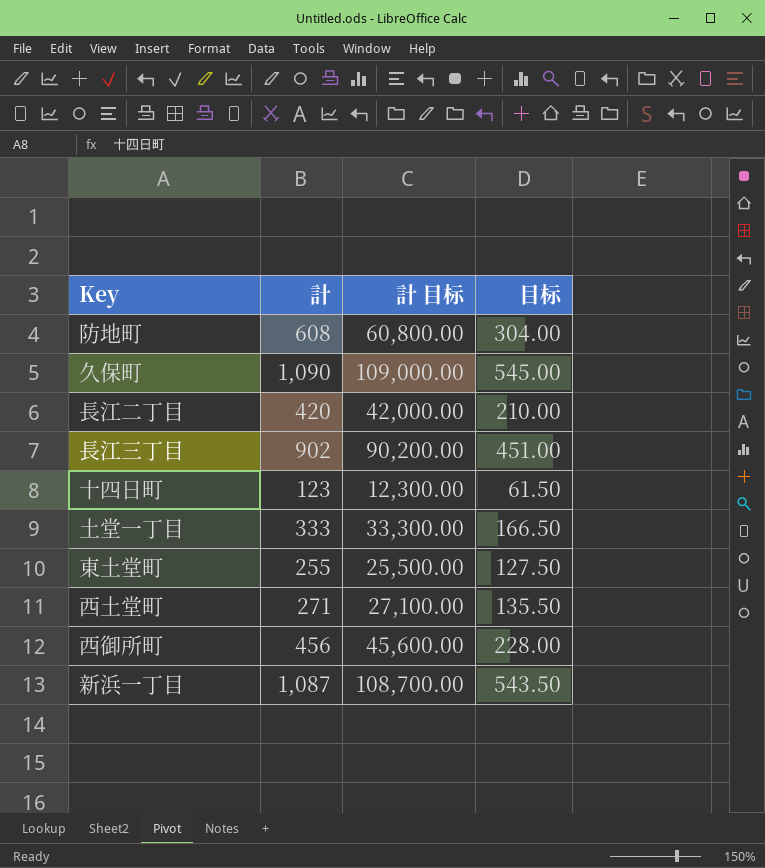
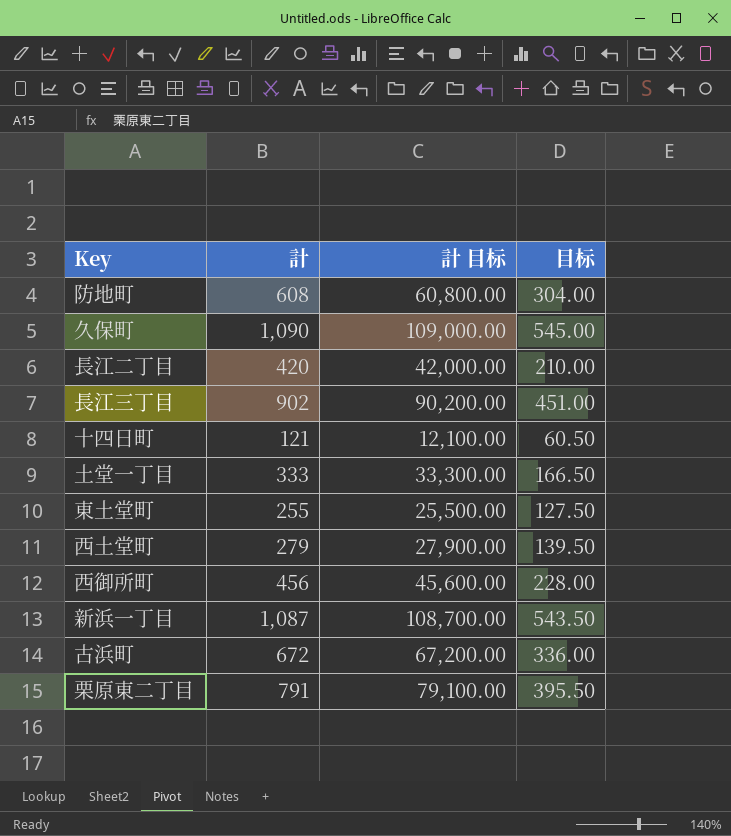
十四日町 | 計: 123 -> 121
十四日町 | 計 目标: 12,300.00 -> 12,100.00
十四日町 | 目标: 61.50 -> 60.50
西土堂町 | 計: 271 -> 279
西土堂町 | 計 目标: 27,100.00 -> 27,900.00
西土堂町 | 目标: 135.50 -> 139.50
row 古浜町: none -> 672 | 67,200.00 | 336.00
row 栗原東二丁目: none -> 791 | 79,100.00 | 395.50

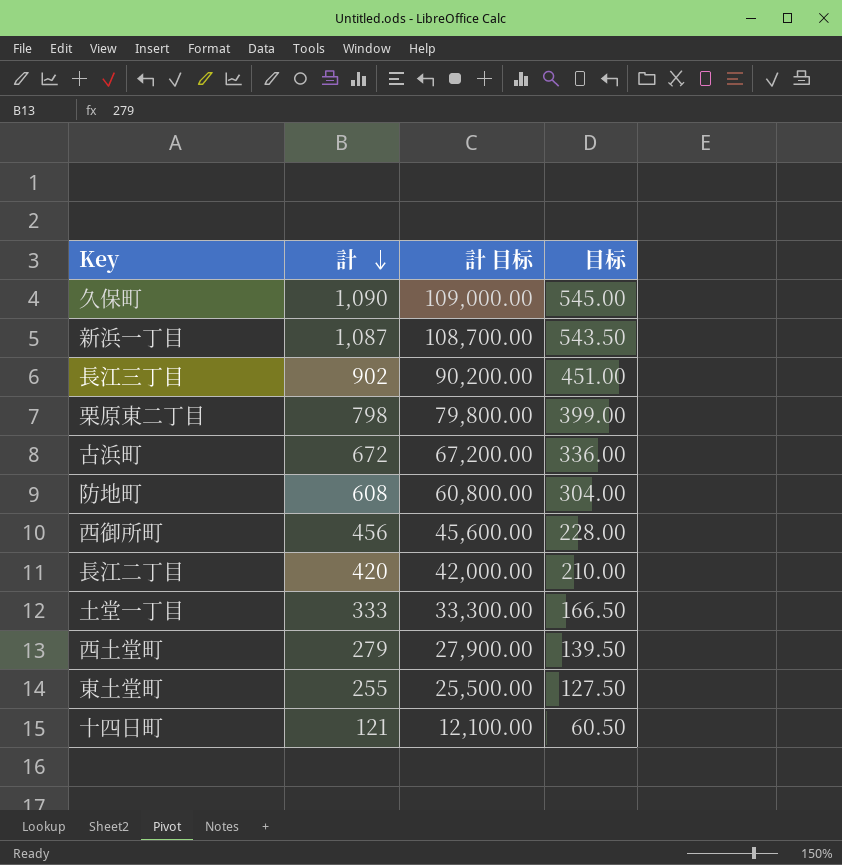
row order: none -> 計 descending
栗原東二丁目 | 計: 791 -> 798
栗原東二丁目 | 計 目标: 79,100.00 -> 79,800.00
栗原東二丁目 | 目标: 395.50 -> 399.00

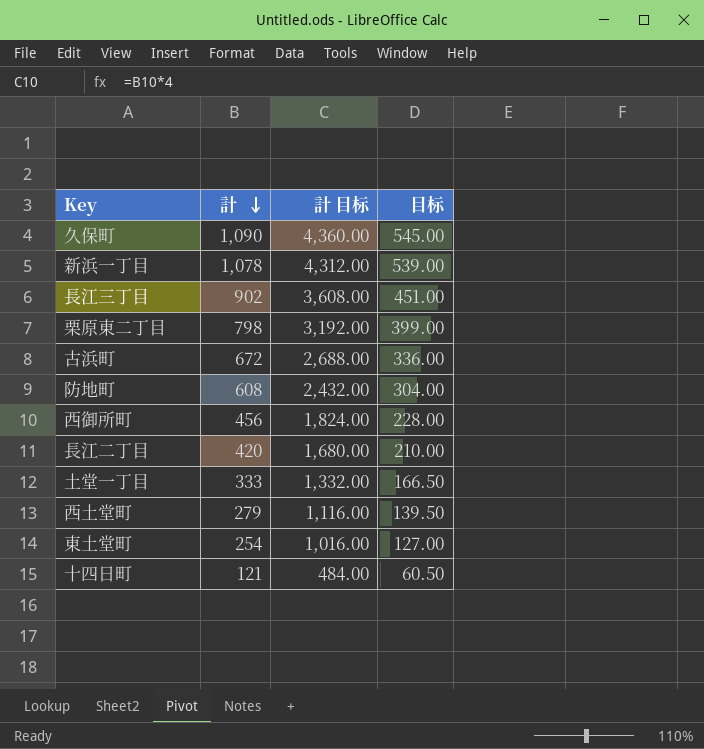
column 計 目标 | formula: [計] * 100 -> [計] * 4
新浜一丁目 | 計: 1,087 -> 1,078
新浜一丁目 | 目标: 543.50 -> 539.00
東土堂町 | 計: 255 -> 254
東土堂町 | 目标: 127.50 -> 127.00

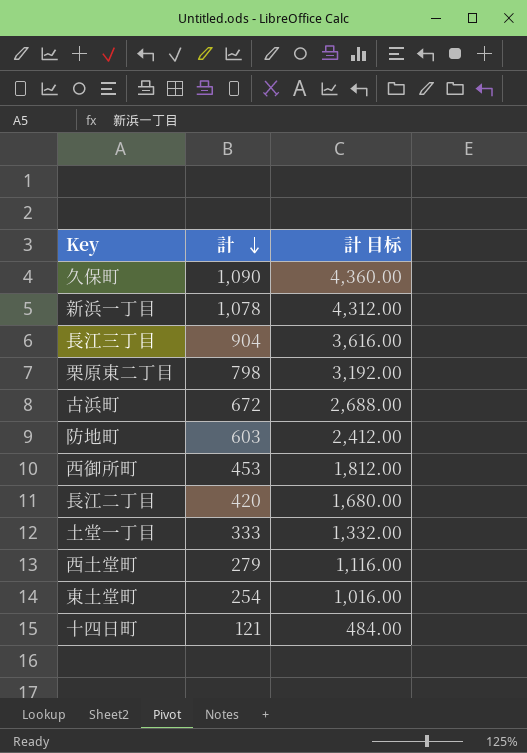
column 目标 | formula: [計] * 0.5 -> none
長江三丁目 | 計: 902 -> 904
長江三丁目 | 計 目标: 3,608.00 -> 3,616.00
防地町 | 計: 608 -> 603
防地町 | 計 目标: 2,432.00 -> 2,412.00
西御所町 | 計: 456 -> 453
西御所町 | 計 目标: 1,824.00 -> 1,812.00

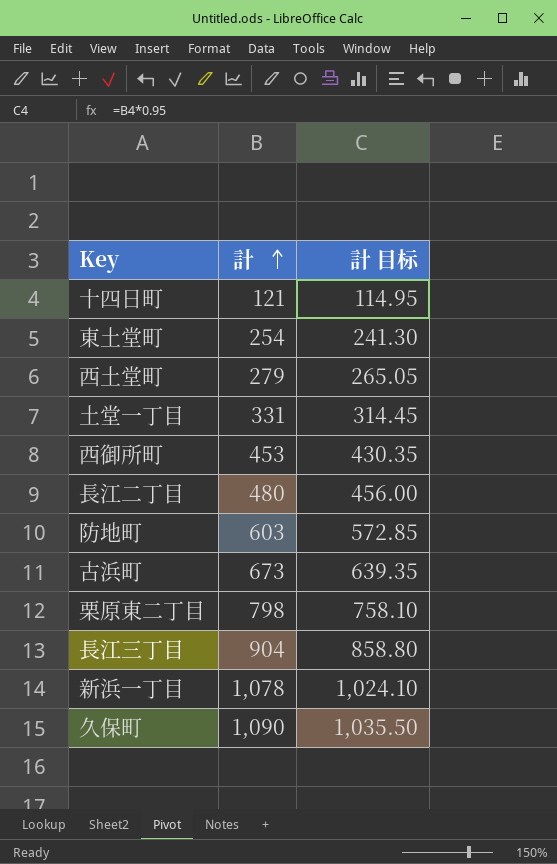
row order: 計 descending -> 計 ascending
column 計 目标 | formula: [計] * 4 -> [計] * 0.95
土堂一丁目 | 計: 333 -> 331
長江二丁目 | 計: 420 -> 480
古浜町 | 計: 672 -> 673

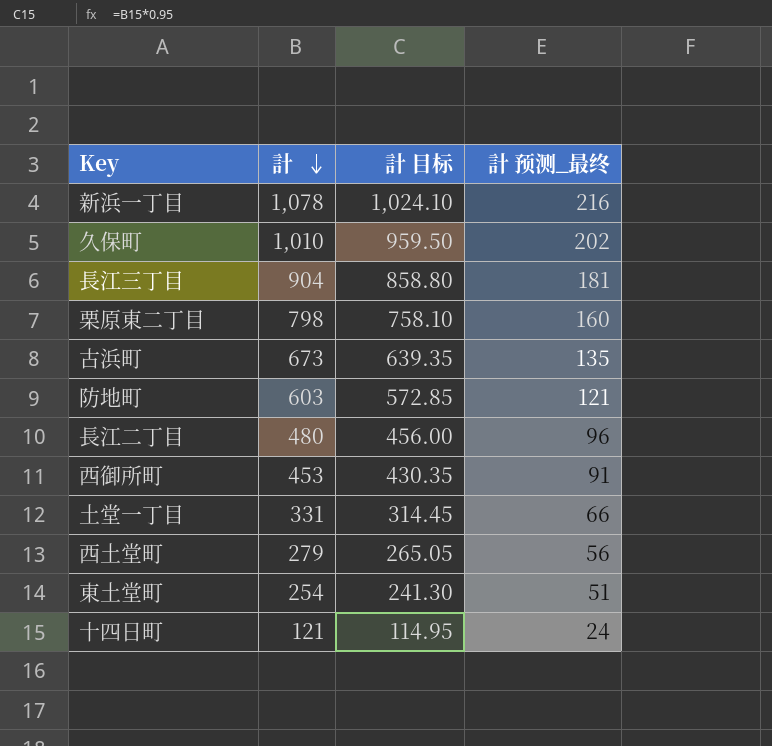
row order: 計 ascending -> 計 descending
column 計 预测_最终 | formula: none -> [計] * 0.2
久保町 | 計: 1,090 -> 1,010
久保町 | 計 目标: 1,035.50 -> 959.50

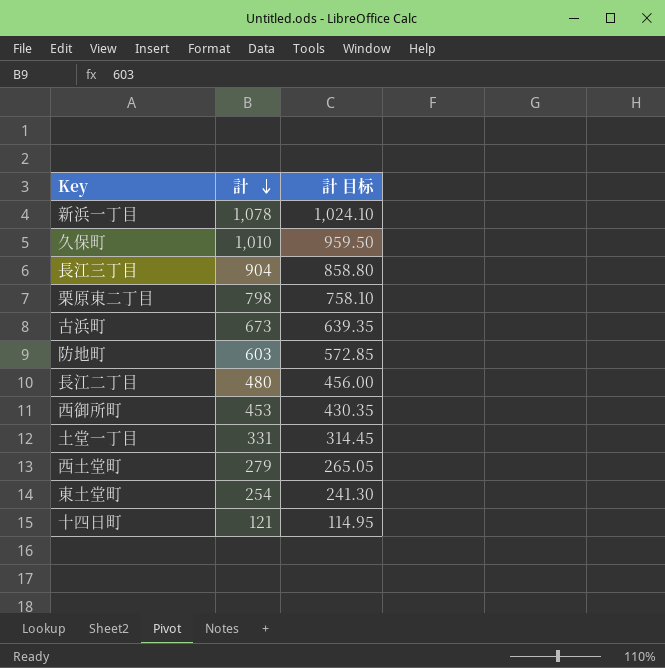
column 計 预测_最终 | formula: [計] * 0.2 -> none

